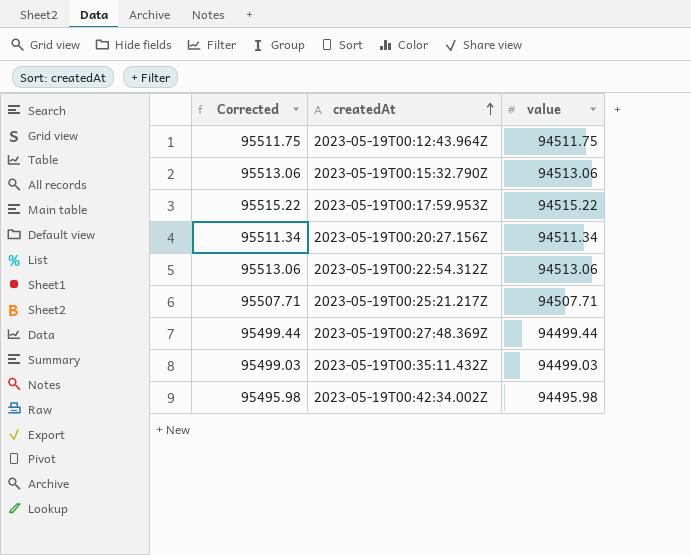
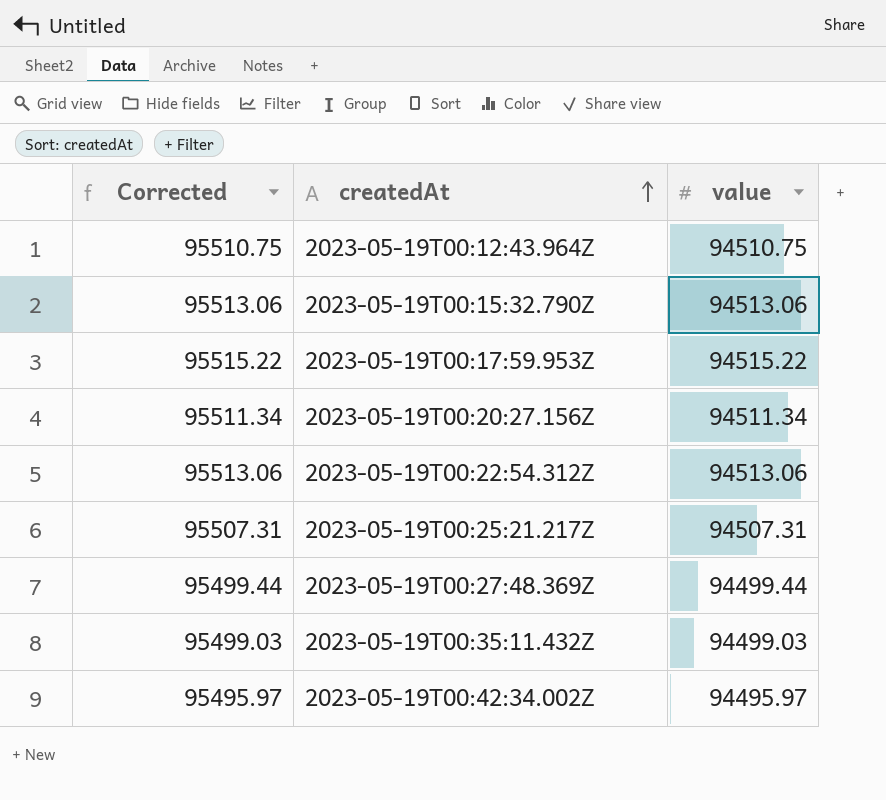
2023-05-19T00:12:43.964Z | Corrected: 95511.75 -> 95510.75
2023-05-19T00:12:43.964Z | value: 94511.75 -> 94510.75
2023-05-19T00:25:21.217Z | Corrected: 95507.71 -> 95507.31
2023-05-19T00:25:21.217Z | value: 94507.71 -> 94507.31
2023-05-19T00:42:34.002Z | Corrected: 95495.98 -> 95495.97
2023-05-19T00:42:34.002Z | value: 94495.98 -> 94495.97

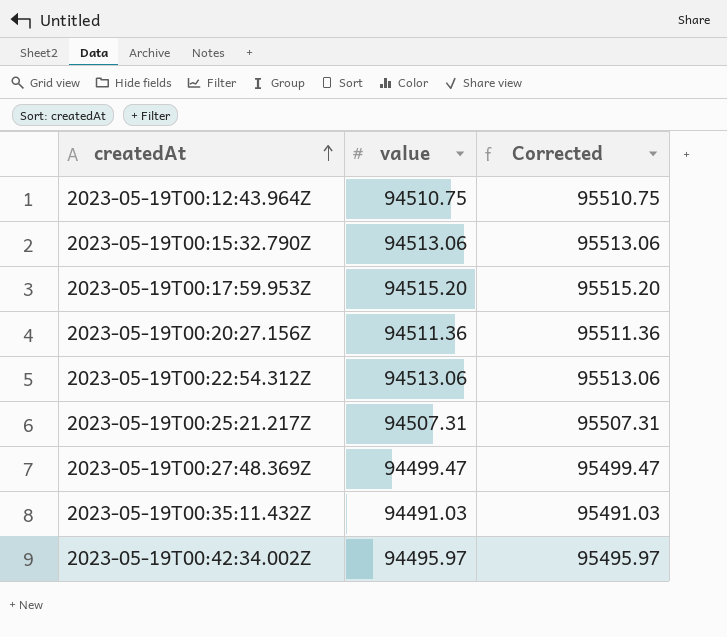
column Corrected | position: 1 -> 3
2023-05-19T00:17:59.953Z | value: 94515.22 -> 94515.20
2023-05-19T00:17:59.953Z | Corrected: 95515.22 -> 95515.20
2023-05-19T00:20:27.156Z | value: 94511.34 -> 94511.36
2023-05-19T00:20:27.156Z | Corrected: 95511.34 -> 95511.36
2023-05-19T00:27:48.369Z | value: 94499.44 -> 94499.47
2023-05-19T00:27:48.369Z | Corrected: 95499.44 -> 95499.47
2023-05-19T00:35:11.432Z | value: 94499.03 -> 94491.03
2023-05-19T00:35:11.432Z | Corrected: 95499.03 -> 95491.03

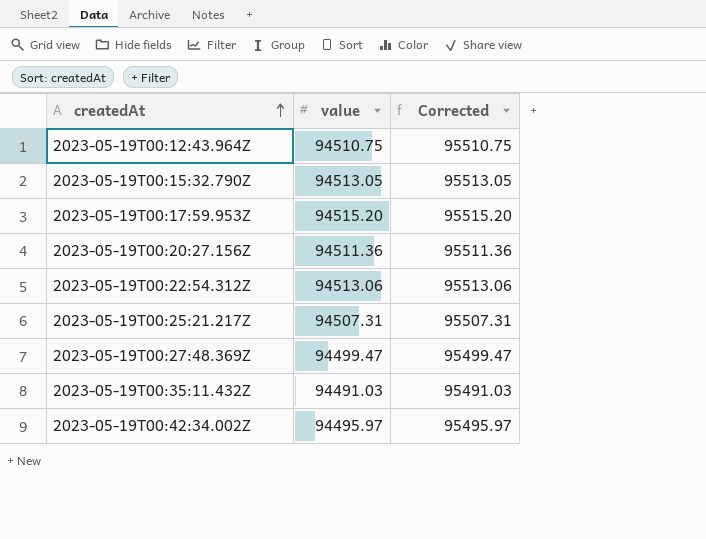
2023-05-19T00:15:32.790Z | value: 94513.06 -> 94513.05
2023-05-19T00:15:32.790Z | Corrected: 95513.06 -> 95513.05

